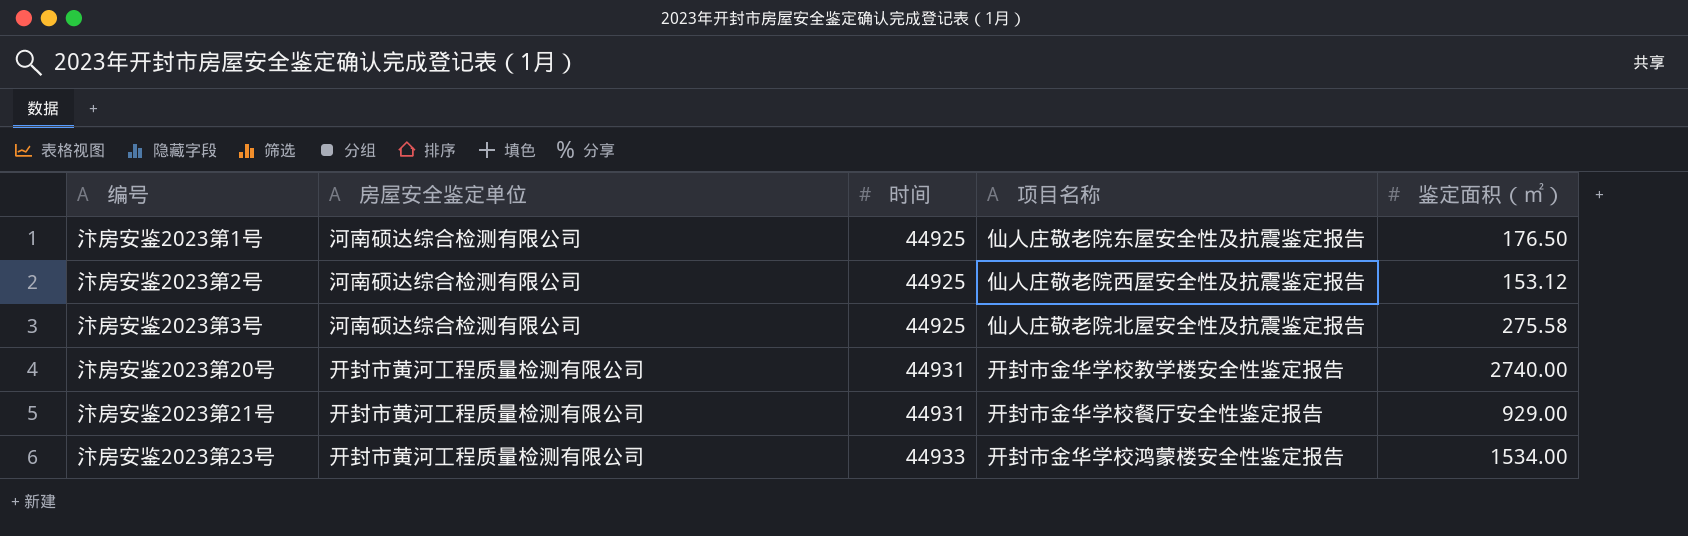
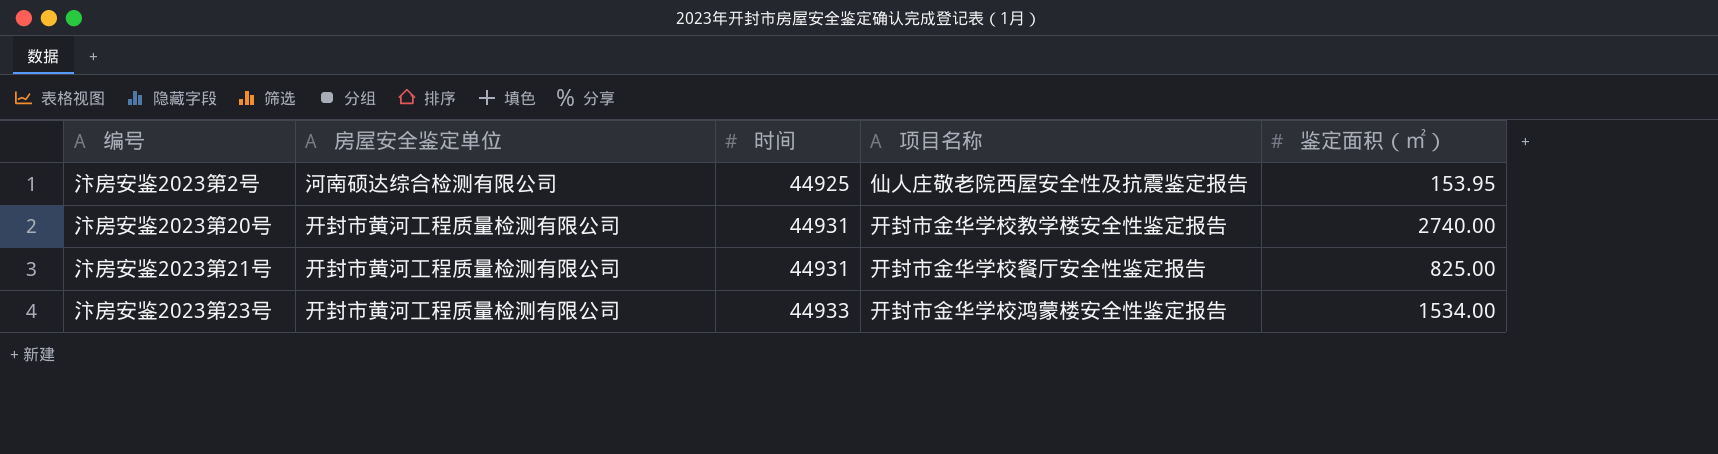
row 汴房安鉴2023第1号: 河南硕达综合检测有限公司 | 44925 | 仙人庄敬老院东屋安全性及抗震鉴定报告 | 176.50 -> none
row 汴房安鉴2023第3号: 河南硕达综合检测有限公司 | 44925 | 仙人庄敬老院北屋安全性及抗震鉴定报告 | 275.58 -> none
汴房安鉴2023第2号 | 鉴定面积（㎡）: 153.12 -> 153.95
汴房安鉴2023第21号 | 鉴定面积（㎡）: 929.00 -> 825.00

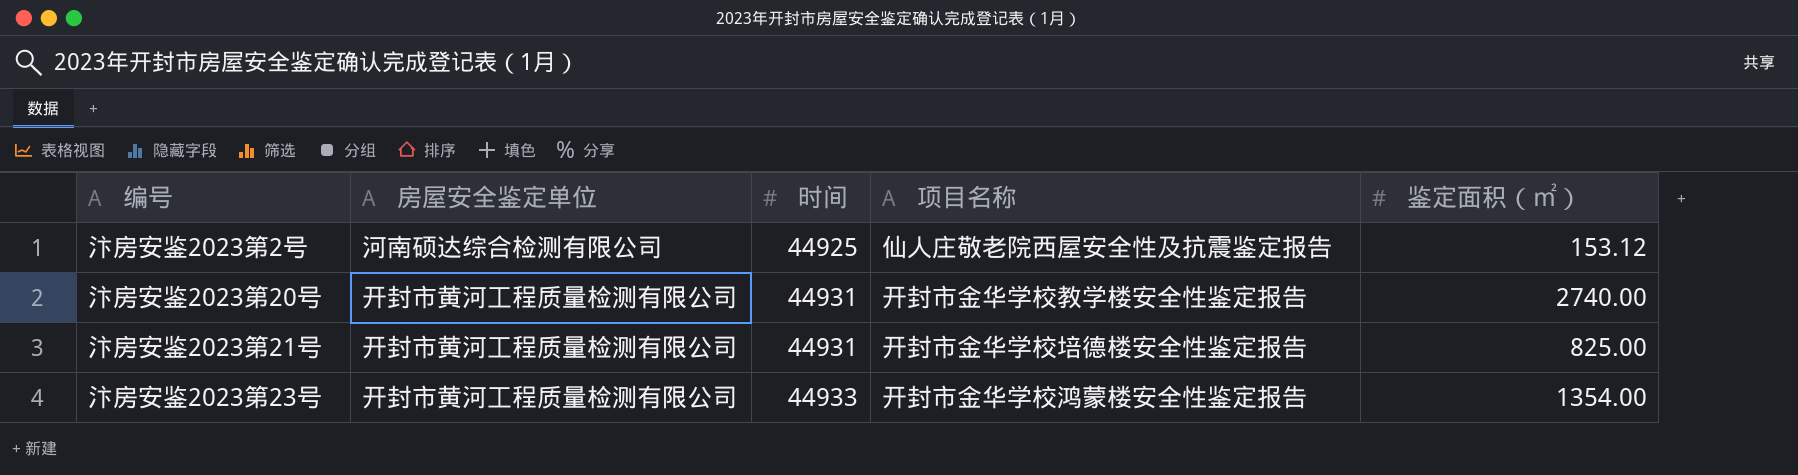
汴房安鉴2023第2号 | 鉴定面积（㎡）: 153.95 -> 153.12
汴房安鉴2023第21号 | 项目名称: 开封市金华学校餐厅安全性鉴定报告 -> 开封市金华学校培德楼安全性鉴定报告
汴房安鉴2023第23号 | 鉴定面积（㎡）: 1534.00 -> 1354.00

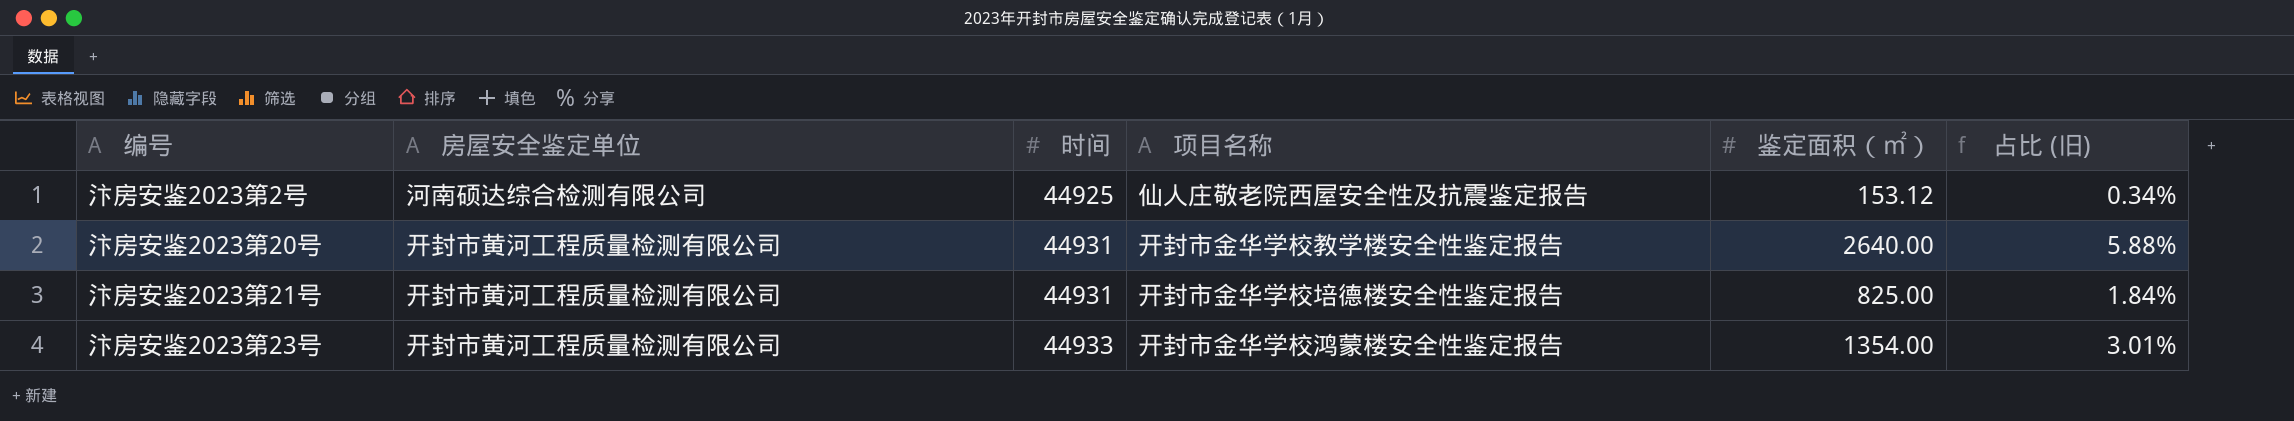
column 占比 (旧) | formula: none -> [鉴定面积（㎡）] / [时间]
汴房安鉴2023第20号 | 鉴定面积（㎡）: 2740.00 -> 2640.00

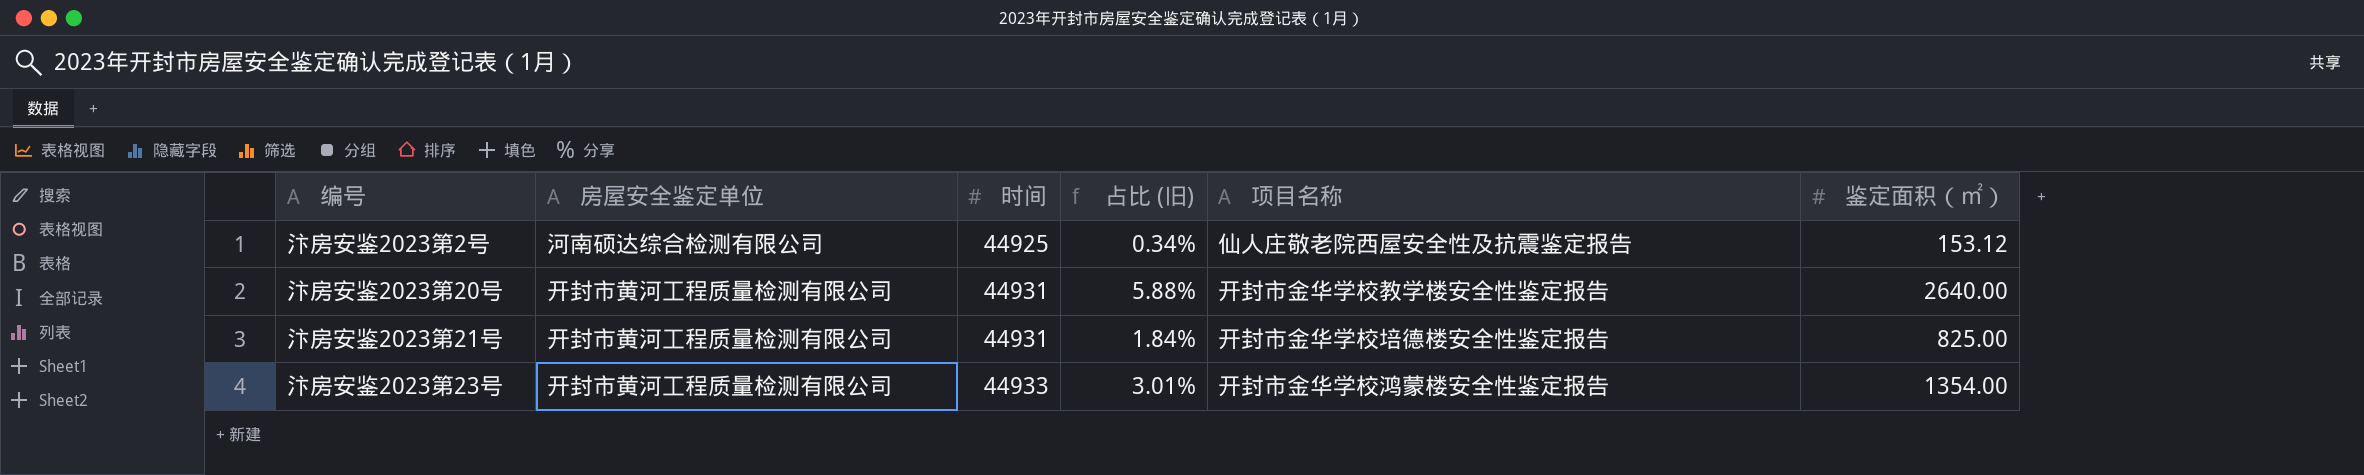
column 占比 (旧) | position: 6 -> 4

